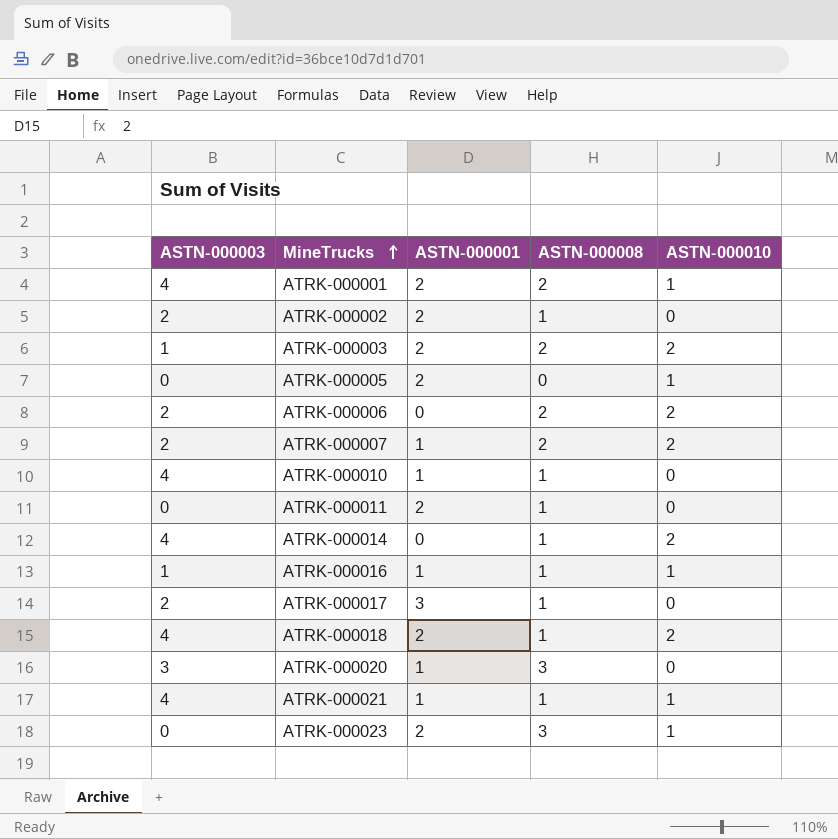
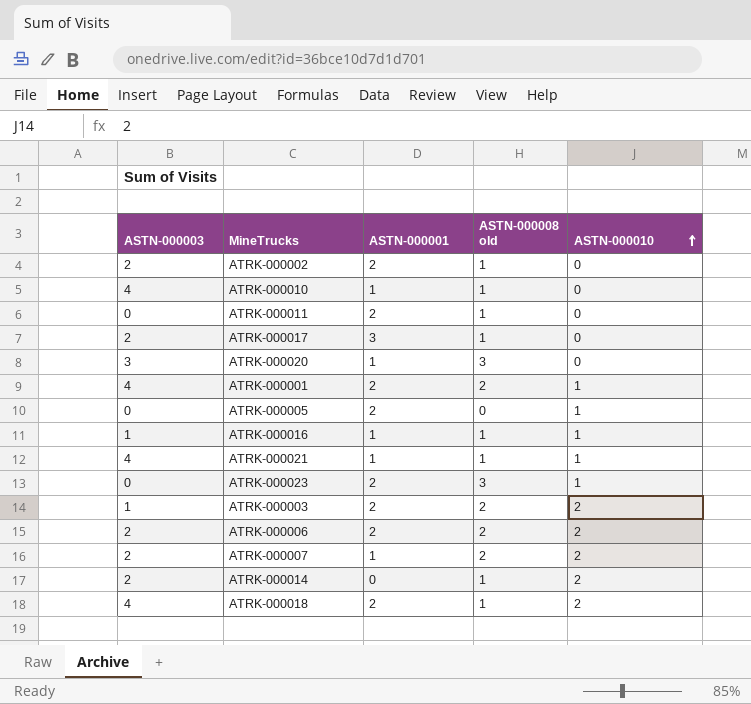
row order: MineTrucks ascending -> ASTN-000010 ascending
column name: ASTN-000008 -> ASTN-000008 old
ATRK-000006 | ASTN-000001: 0 -> 2
ATRK-000014 | ASTN-000003: 4 -> 2

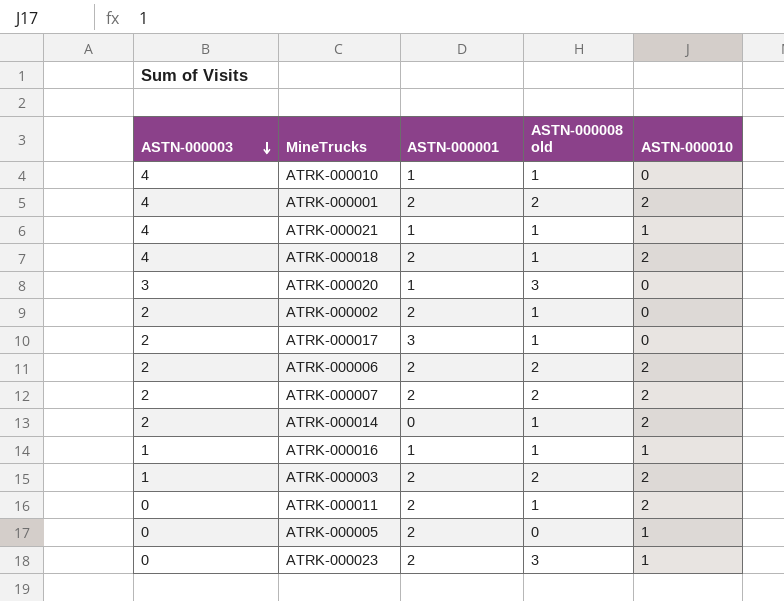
row order: ASTN-000010 ascending -> ASTN-000003 descending
ATRK-000001 | ASTN-000010: 1 -> 2
ATRK-000007 | ASTN-000001: 1 -> 2
ATRK-000011 | ASTN-000010: 0 -> 2

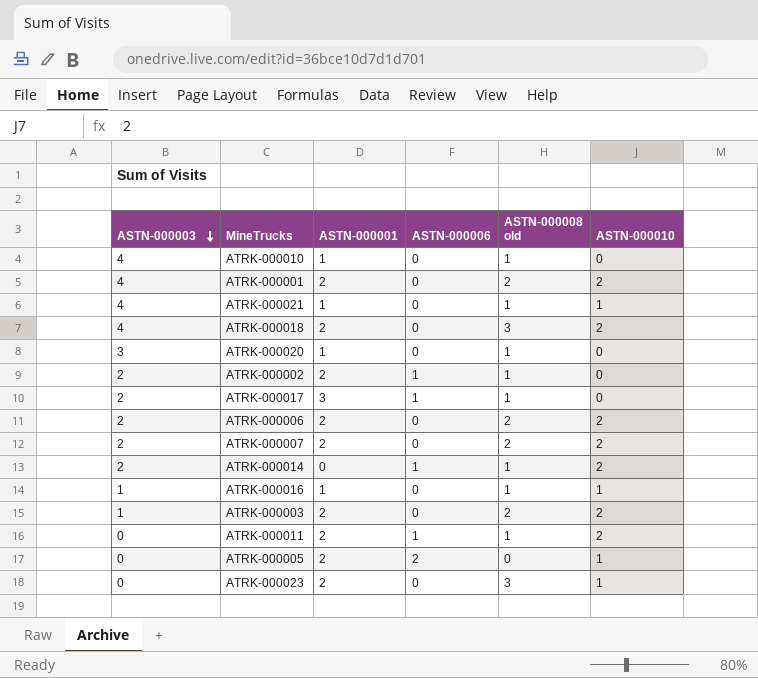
column ASTN-000006 | position: none -> 4
ATRK-000018 | ASTN-000008 old: 1 -> 3
ATRK-000020 | ASTN-000008 old: 3 -> 1

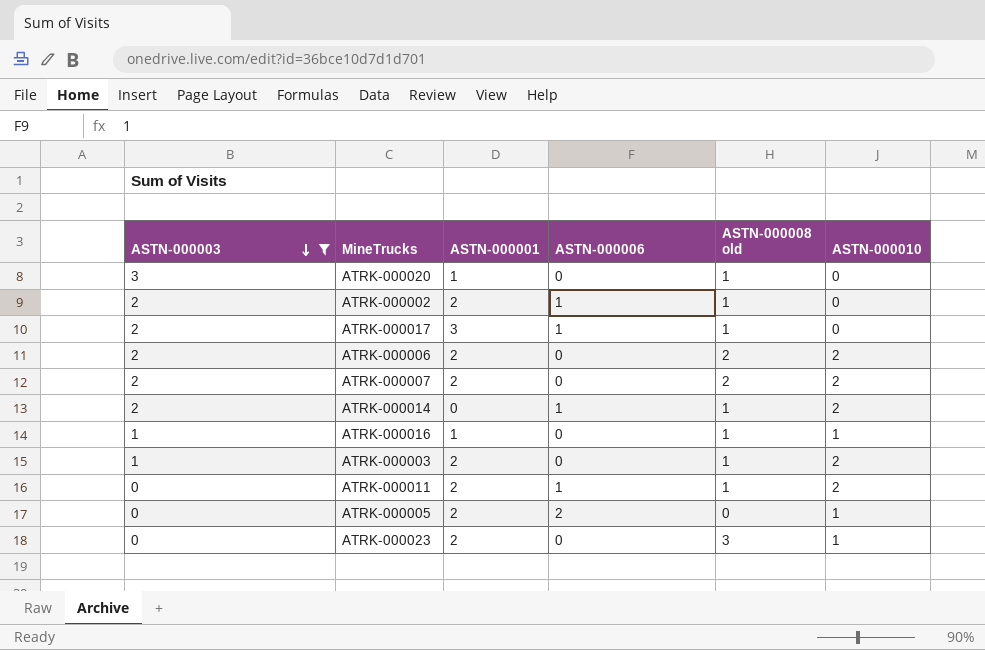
filter: none -> ASTN-000003 != 4
ATRK-000003 | ASTN-000008 old: 2 -> 1

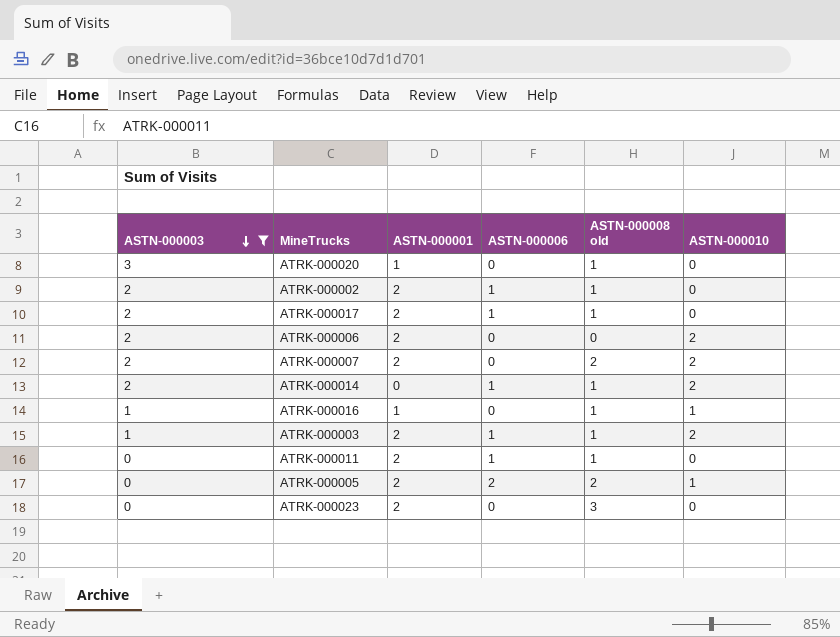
ATRK-000017 | ASTN-000001: 3 -> 2
ATRK-000006 | ASTN-000008 old: 2 -> 0
ATRK-000003 | ASTN-000006: 0 -> 1
ATRK-000011 | ASTN-000010: 2 -> 0
ATRK-000005 | ASTN-000008 old: 0 -> 2
ATRK-000023 | ASTN-000010: 1 -> 0

